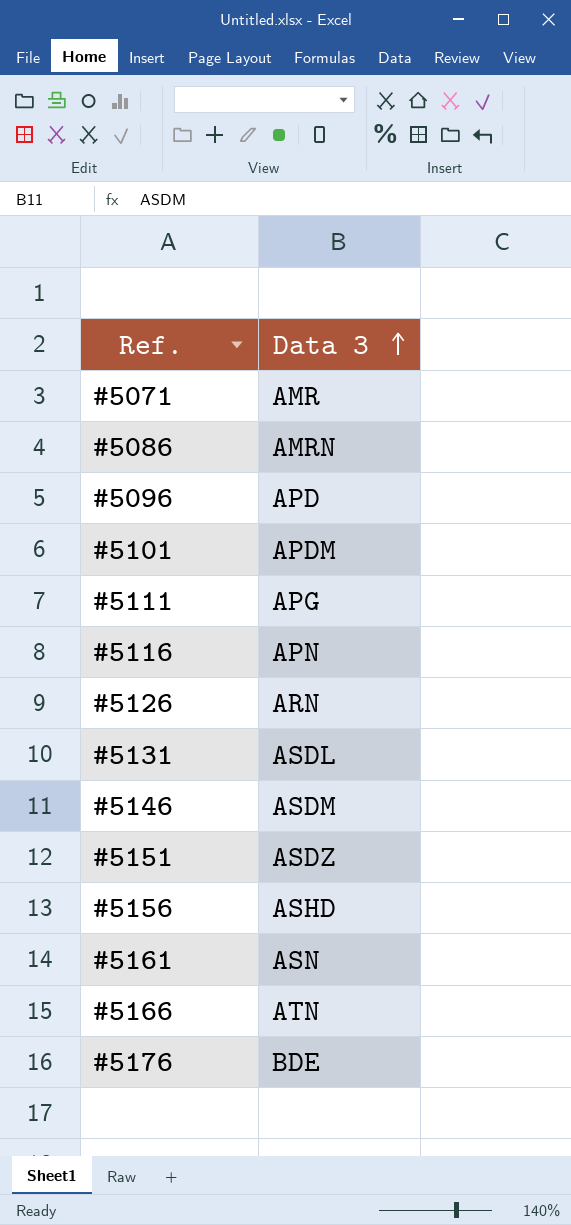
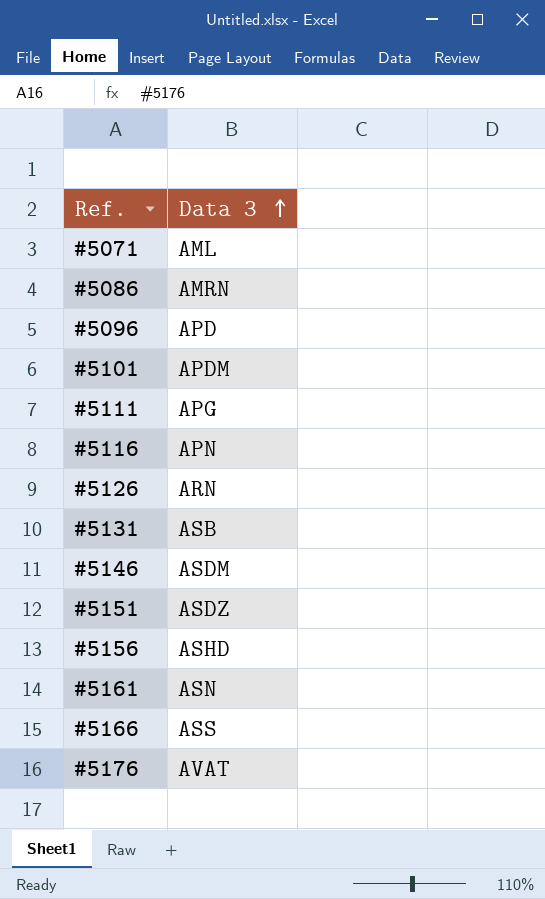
#5071 | Data 3: AMR -> AML
#5131 | Data 3: ASDL -> ASB
#5166 | Data 3: ATN -> ASS
#5176 | Data 3: BDE -> AVAT

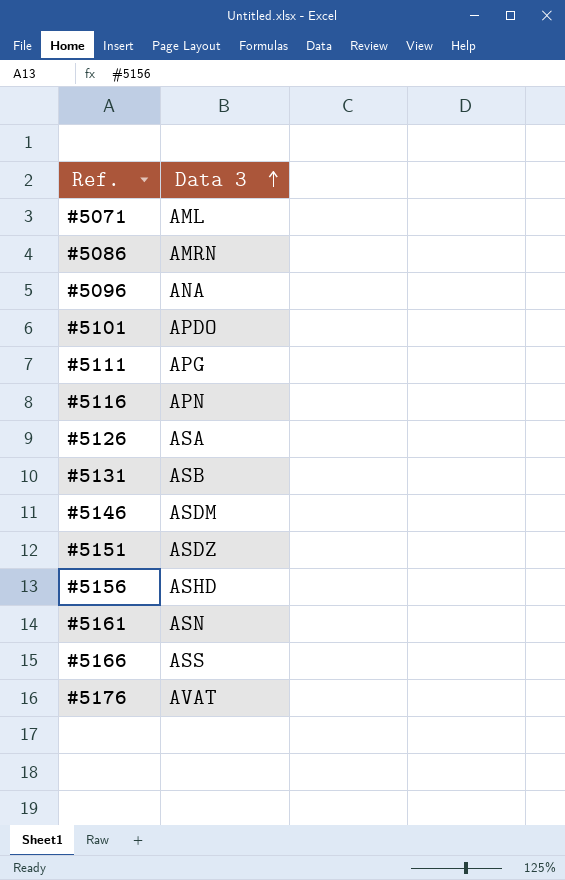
#5096 | Data 3: APD -> ANA
#5101 | Data 3: APDM -> APDO
#5126 | Data 3: ARN -> ASA

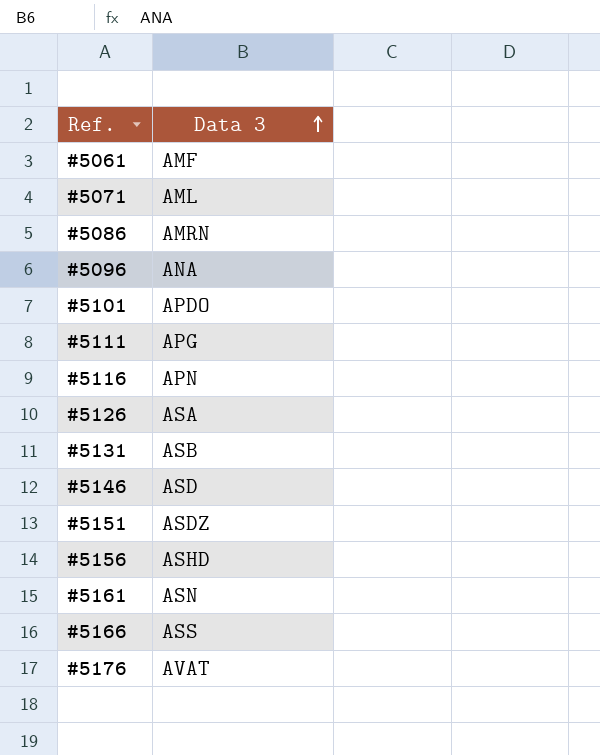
row #5061: none -> AMF
#5146 | Data 3: ASDM -> ASD

